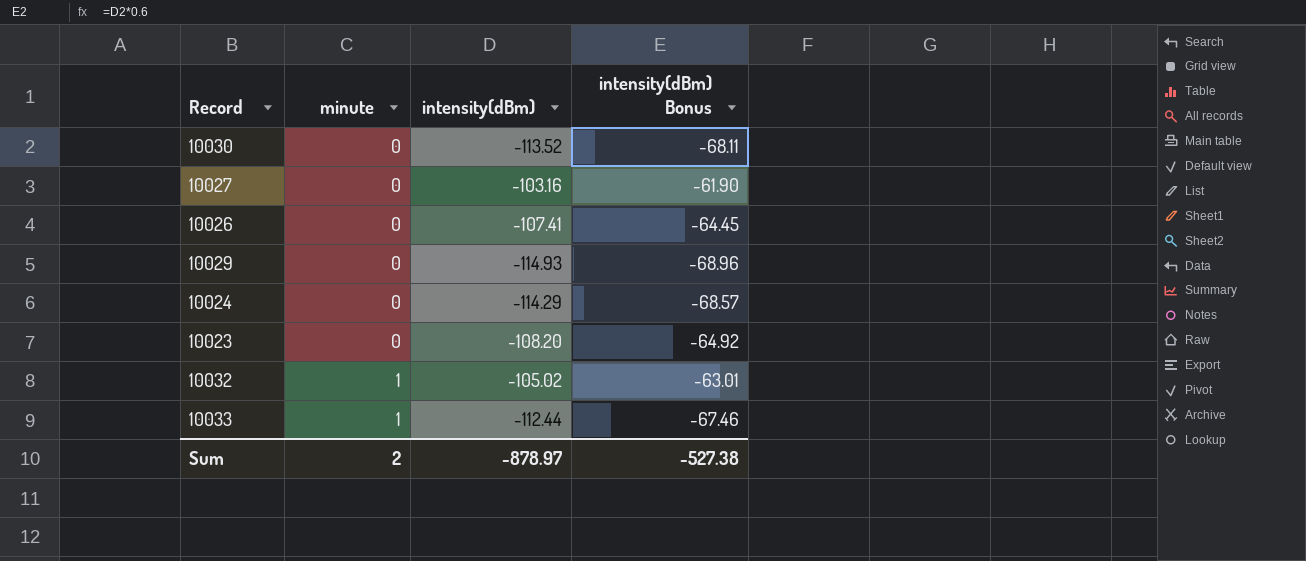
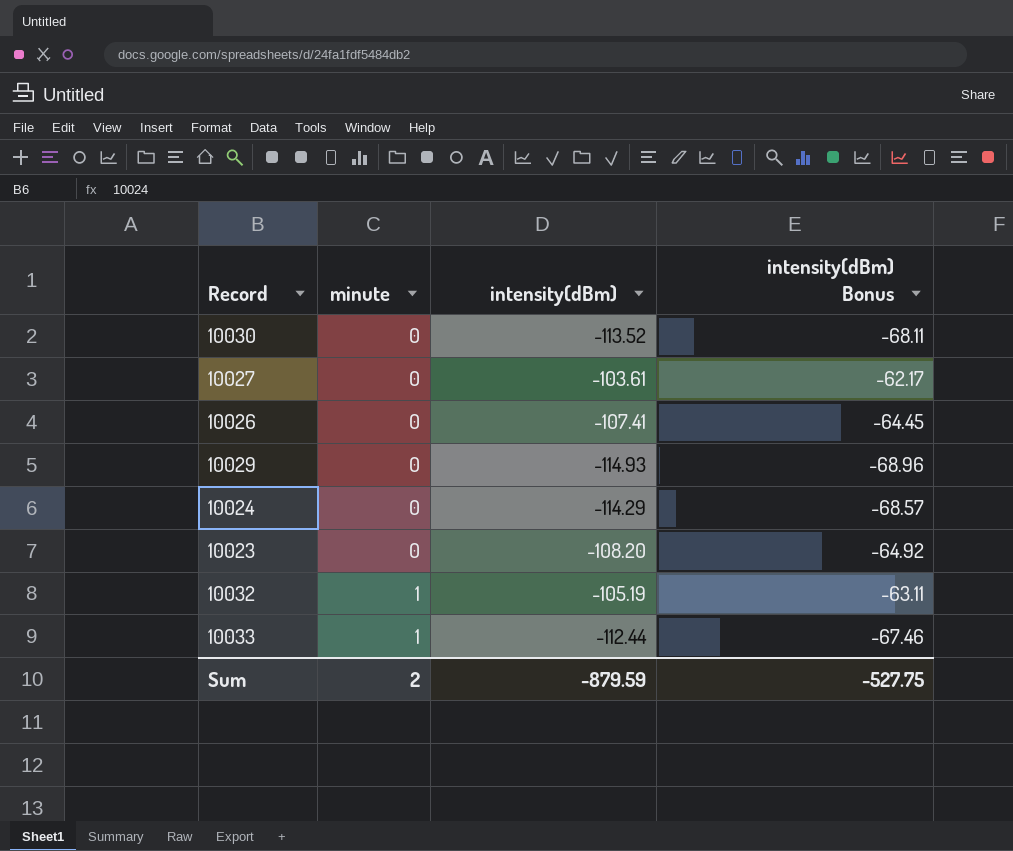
10027 | intensity(dBm): -103.16 -> -103.61
10027 | intensity(dBm) Bonus: -61.90 -> -62.17
10032 | intensity(dBm): -105.02 -> -105.19
10032 | intensity(dBm) Bonus: -63.01 -> -63.11
Sum | intensity(dBm): -878.97 -> -879.59
Sum | intensity(dBm) Bonus: -527.38 -> -527.75

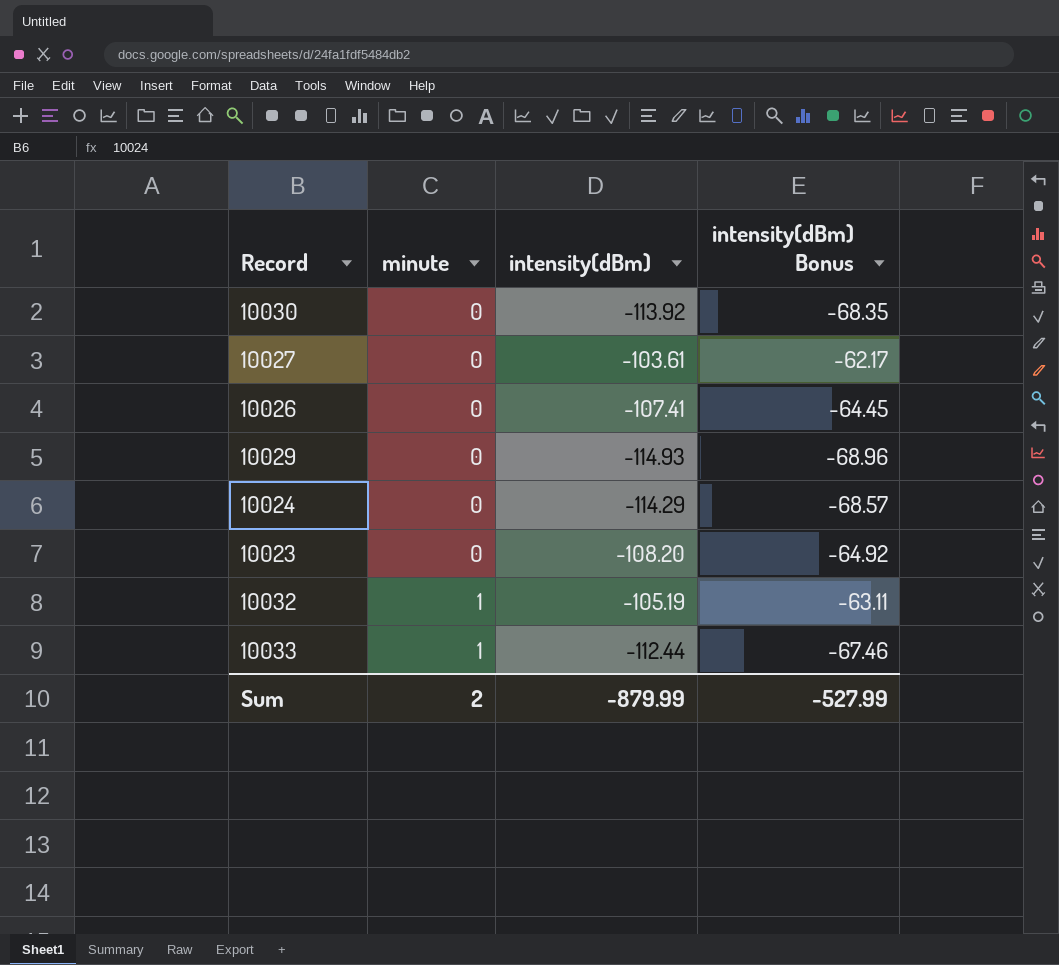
10030 | intensity(dBm): -113.52 -> -113.92
10030 | intensity(dBm) Bonus: -68.11 -> -68.35
Sum | intensity(dBm): -879.59 -> -879.99
Sum | intensity(dBm) Bonus: -527.75 -> -527.99

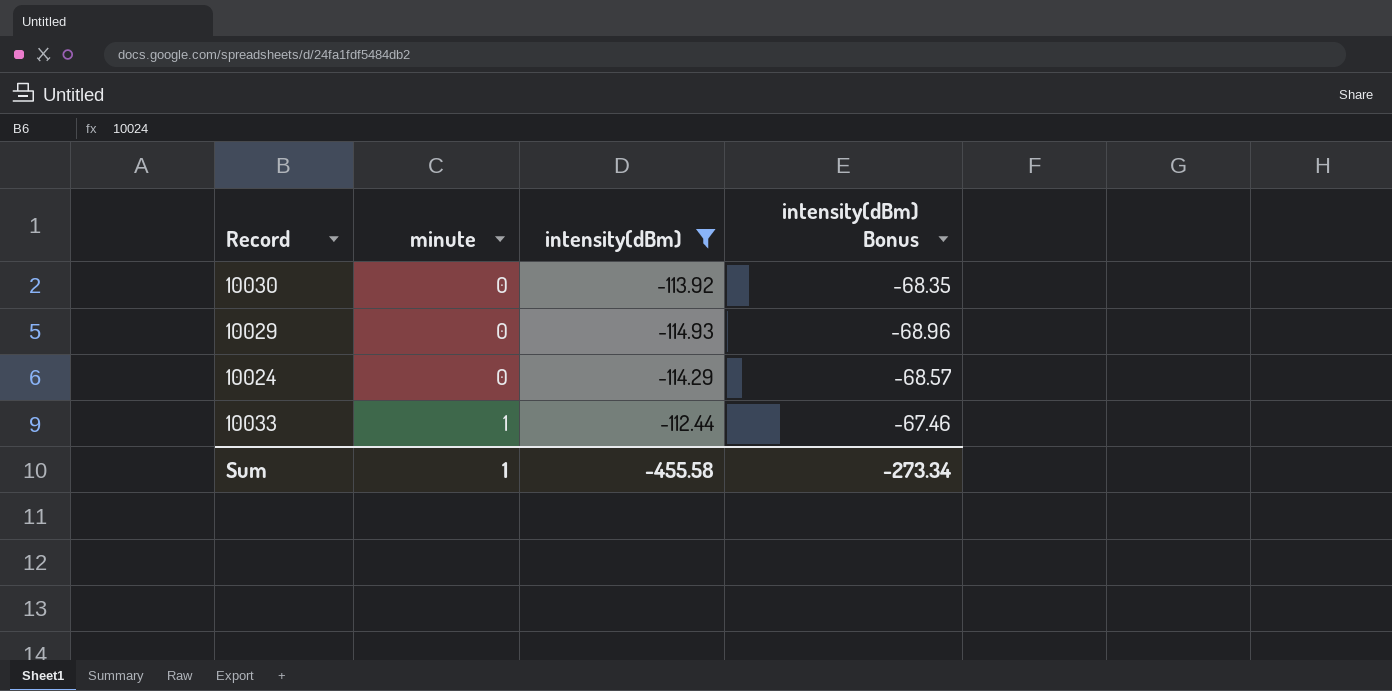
filter: none -> intensity(dBm) <= -112.44
Sum | minute: 2 -> 1
Sum | intensity(dBm): -879.99 -> -455.58
Sum | intensity(dBm) Bonus: -527.99 -> -273.34

